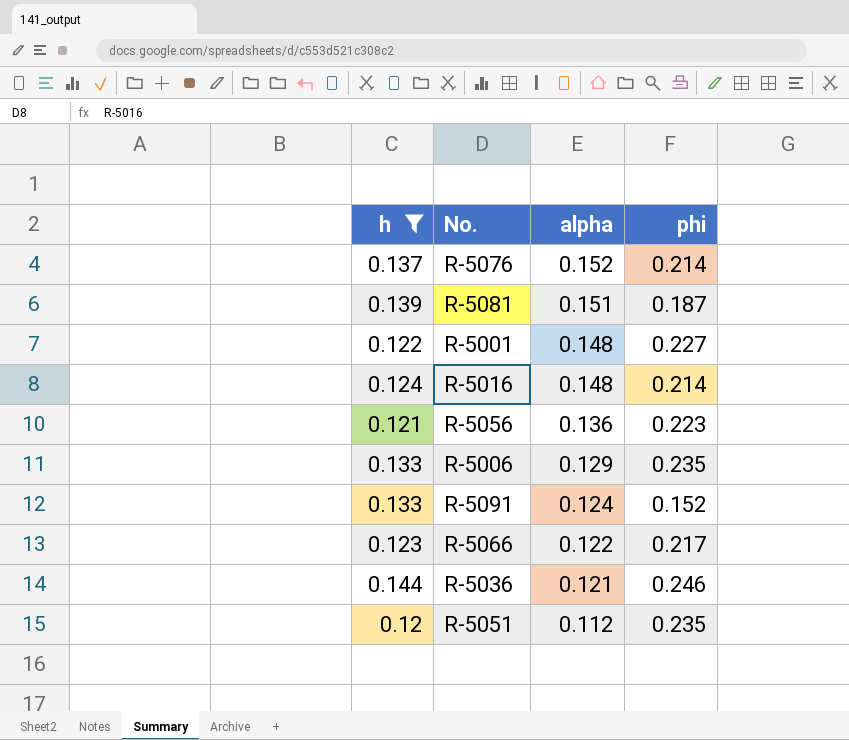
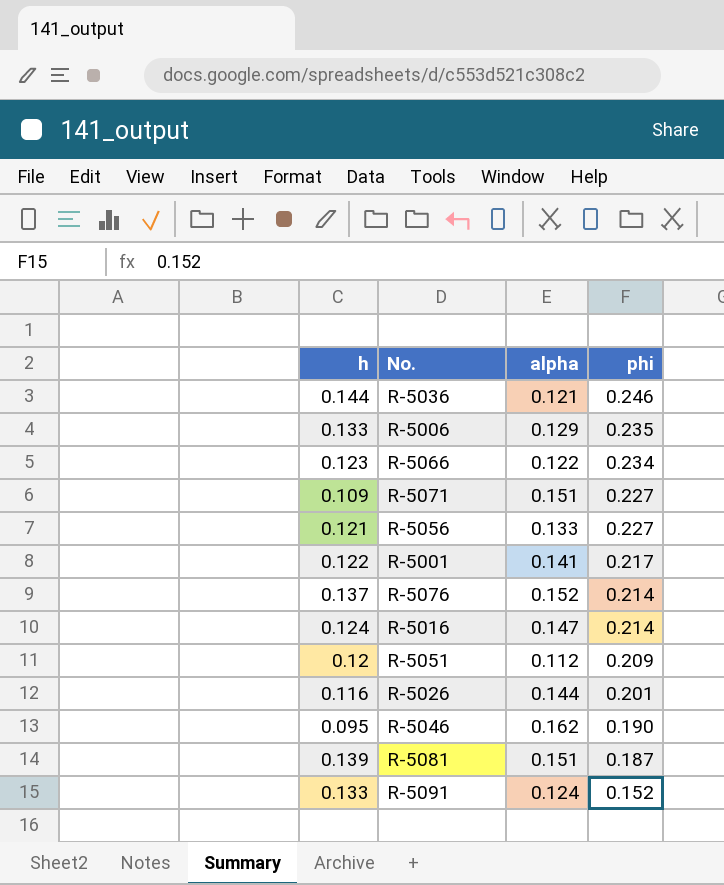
filter: h >= 0.12 -> none
row order: alpha descending -> phi descending
R-5066 | phi: 0.217 -> 0.234
R-5056 | alpha: 0.136 -> 0.133
R-5056 | phi: 0.223 -> 0.227
R-5001 | alpha: 0.148 -> 0.141
R-5001 | phi: 0.227 -> 0.217
R-5016 | alpha: 0.148 -> 0.147
R-5051 | phi: 0.235 -> 0.209

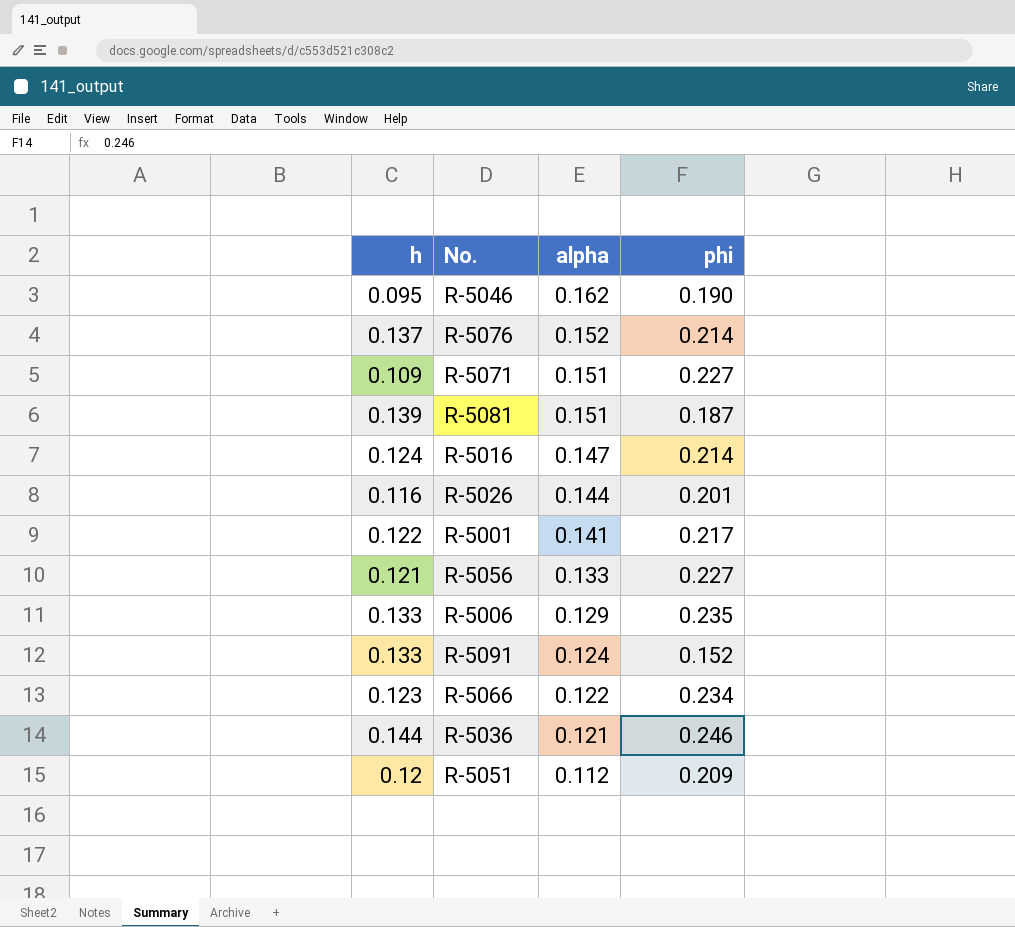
row order: phi descending -> alpha descending

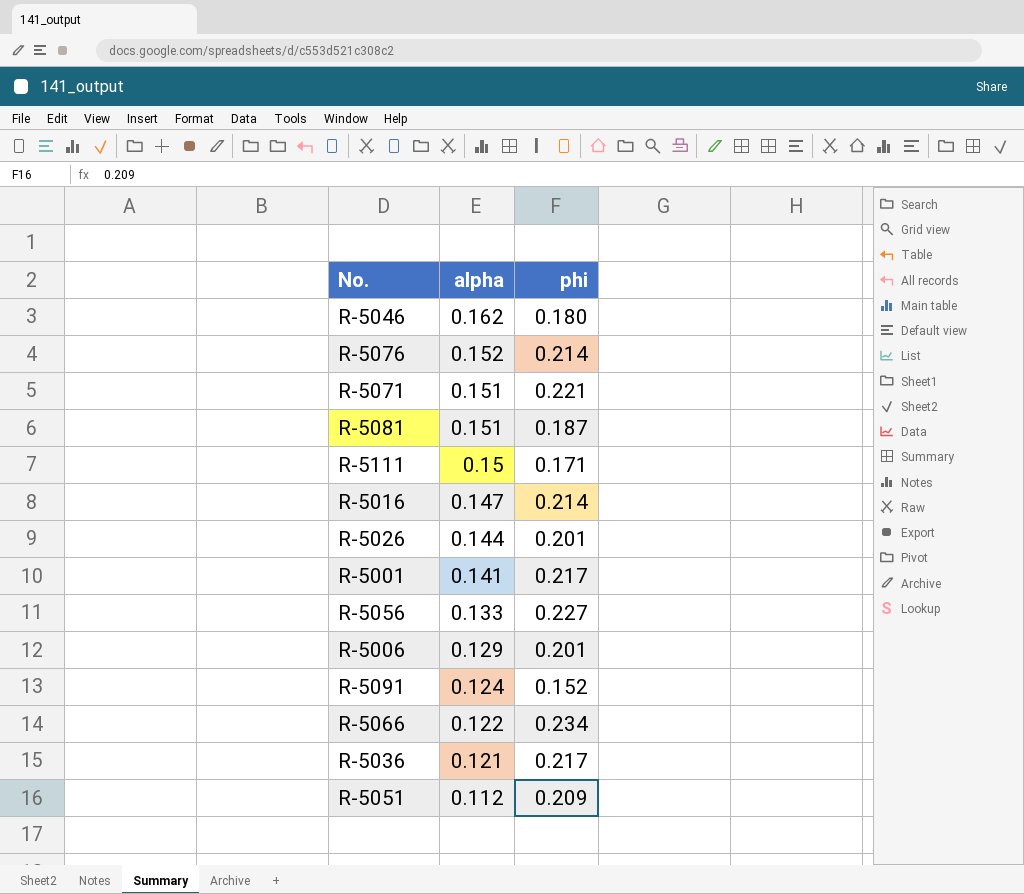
column h | position: 1 -> none
R-5046 | phi: 0.190 -> 0.180
R-5071 | phi: 0.227 -> 0.221
row R-5111: none -> 0.15 | 0.171
R-5006 | phi: 0.235 -> 0.201
R-5036 | phi: 0.246 -> 0.217

